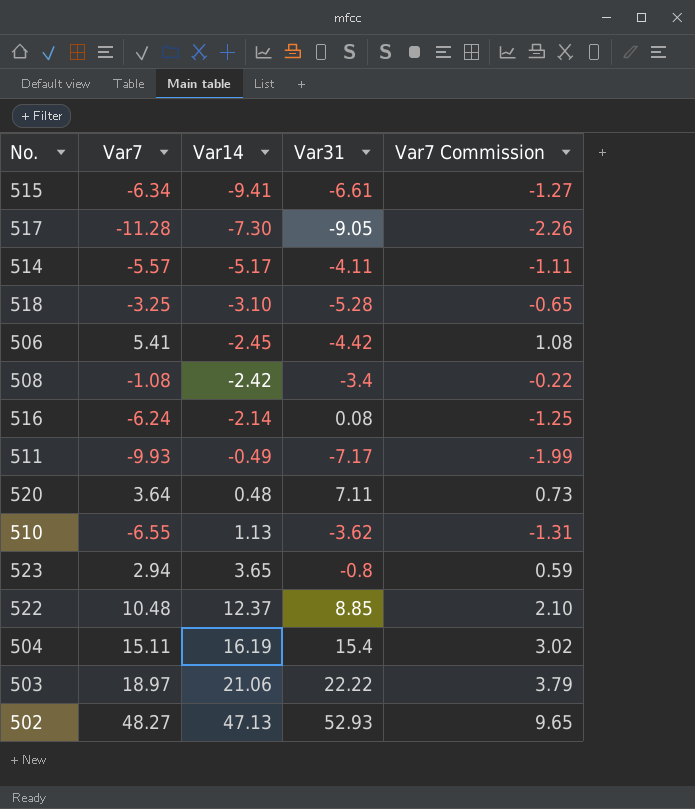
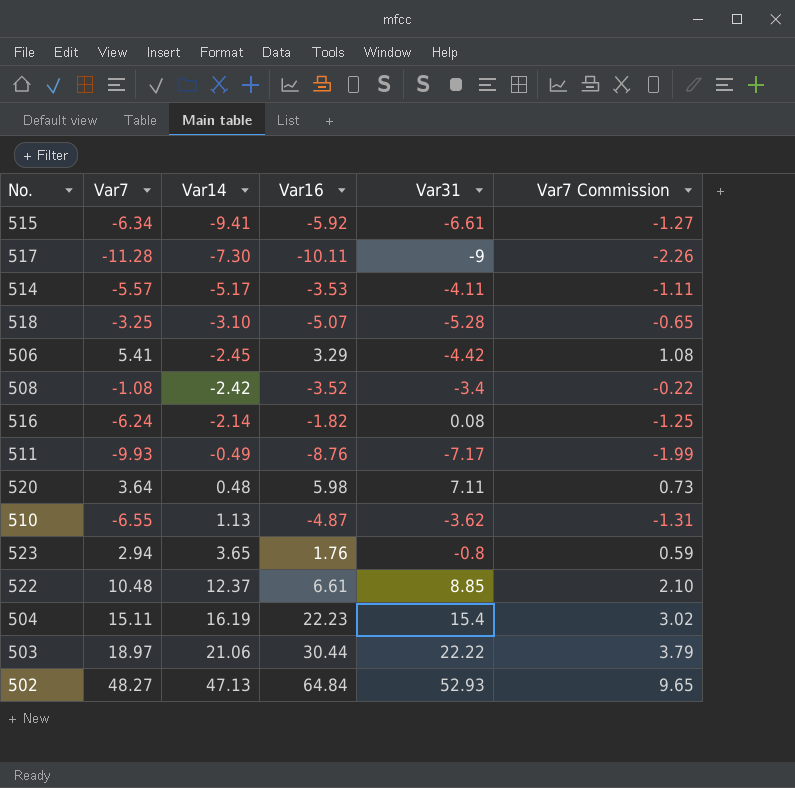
column Var16 | position: none -> 4
517 | Var31: -9.05 -> -9

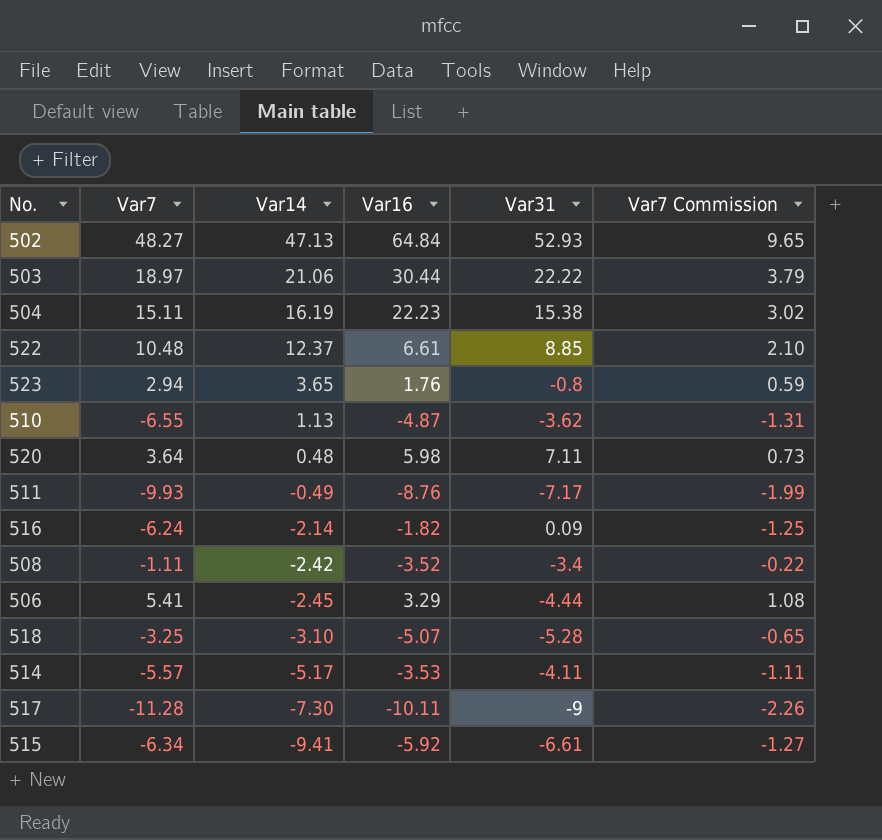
row order: Var14 ascending -> Var14 descending
504 | Var31: 15.4 -> 15.38
516 | Var31: 0.08 -> 0.09
508 | Var7: -1.08 -> -1.11
506 | Var31: -4.42 -> -4.44

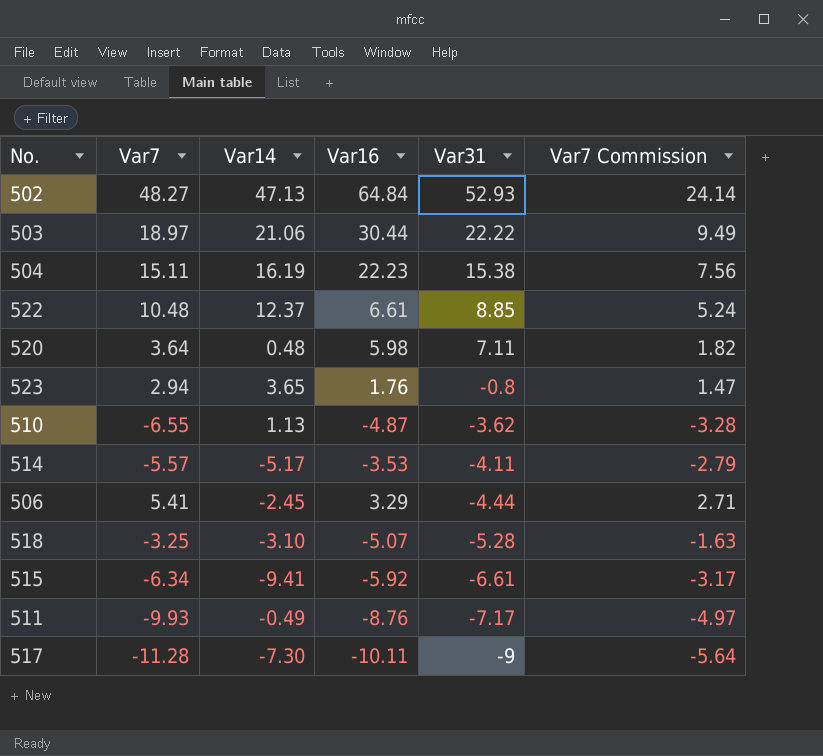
row order: Var14 descending -> Var31 descending
column Var7 Commission | formula: [Var7] * 0.2 -> [Var7] * 0.5
row 516: -6.24 | -2.14 | -1.82 | 0.09 | -1.25 -> none
row 508: -1.11 | -2.42 | -3.52 | -3.4 | -0.22 -> none

